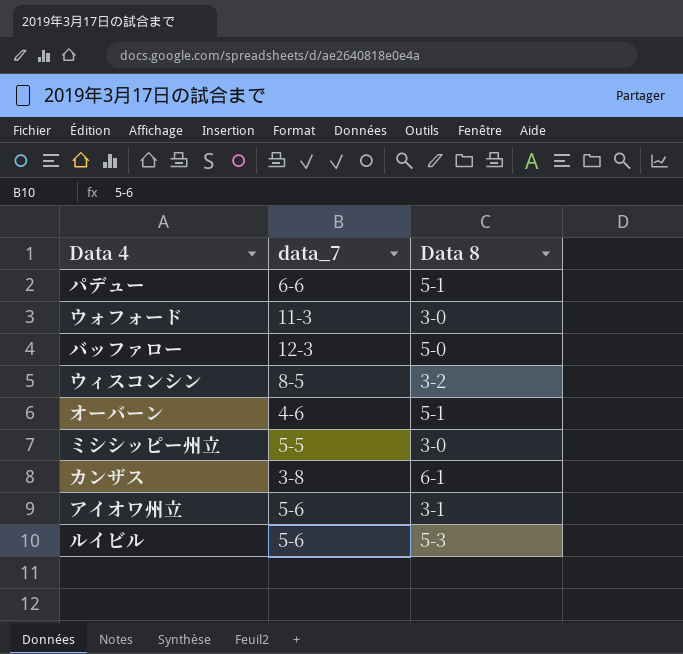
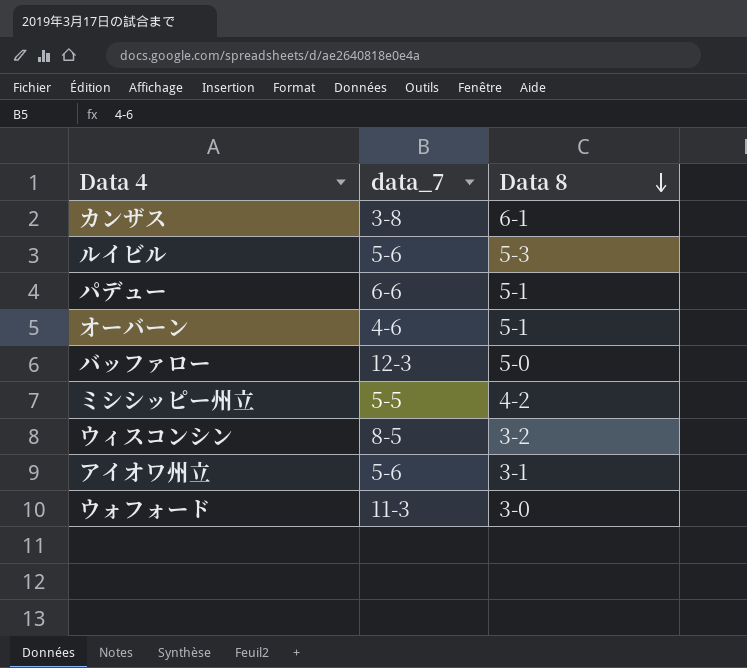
row order: none -> Data 8 descending
ミシシッピー州立 | Data 8: 3-0 -> 4-2

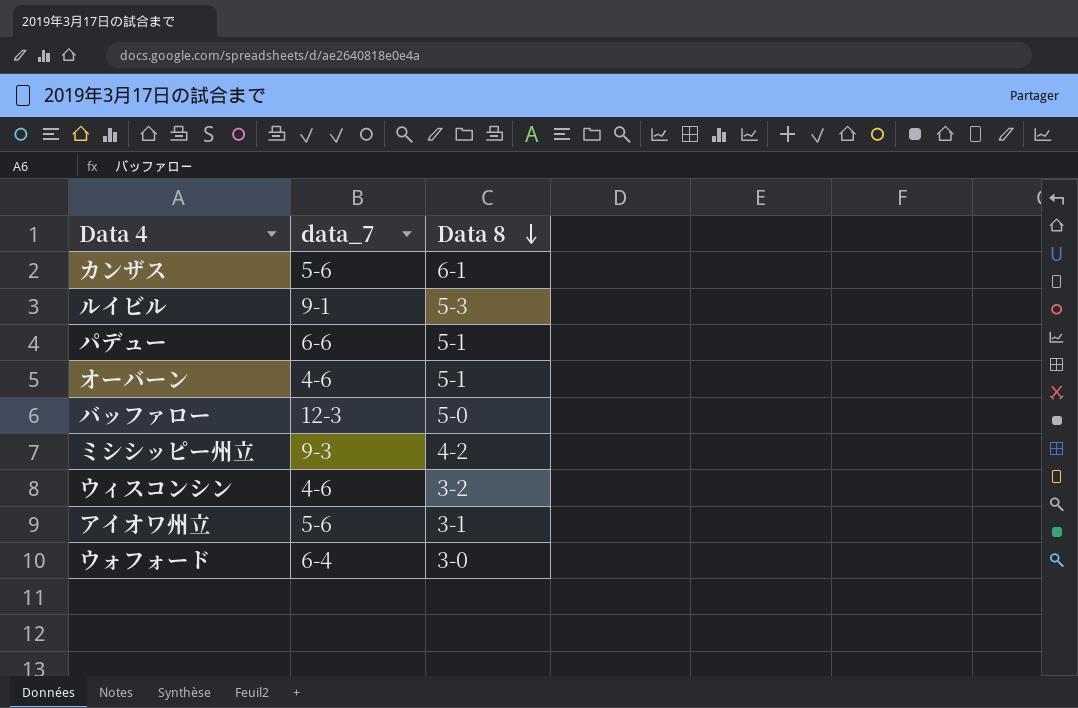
カンザス | data_7: 3-8 -> 5-6
ルイビル | data_7: 5-6 -> 9-1
ミシシッピー州立 | data_7: 5-5 -> 9-3
ウィスコンシン | data_7: 8-5 -> 4-6
ウォフォード | data_7: 11-3 -> 6-4

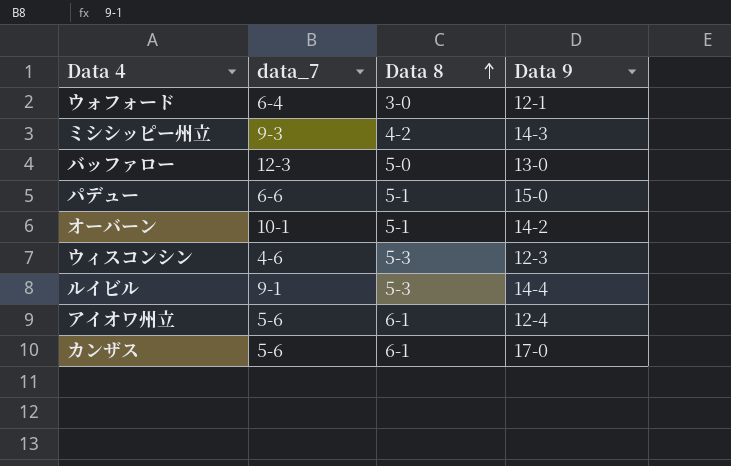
row order: Data 8 descending -> Data 8 ascending
column Data 9 | position: none -> 4
オーバーン | data_7: 4-6 -> 10-1
ウィスコンシン | Data 8: 3-2 -> 5-3
アイオワ州立 | Data 8: 3-1 -> 6-1

